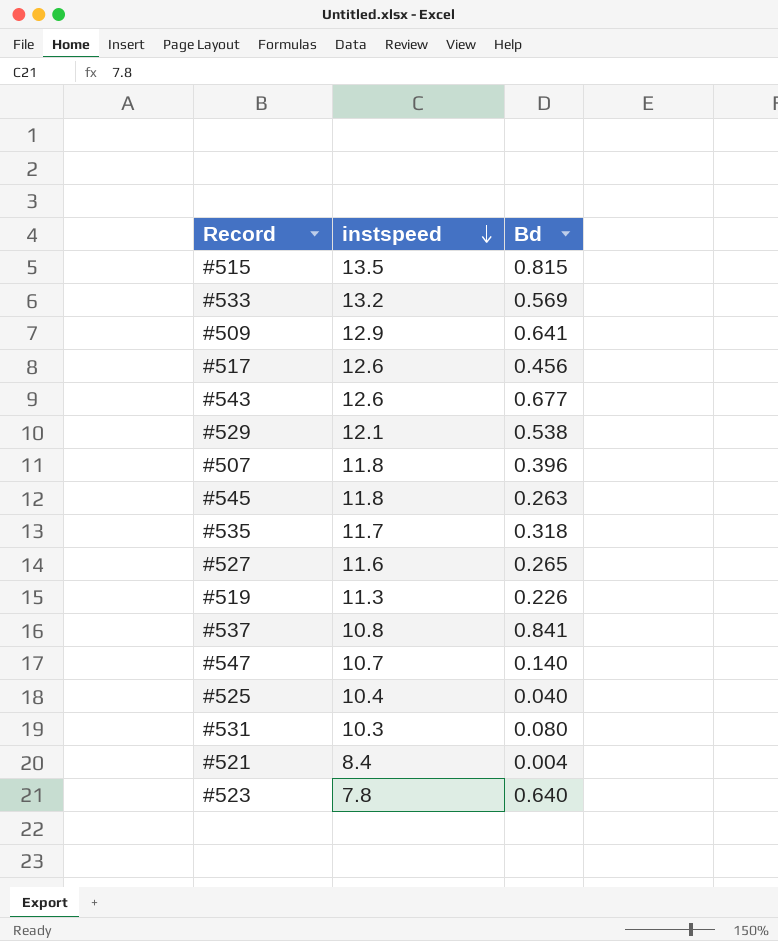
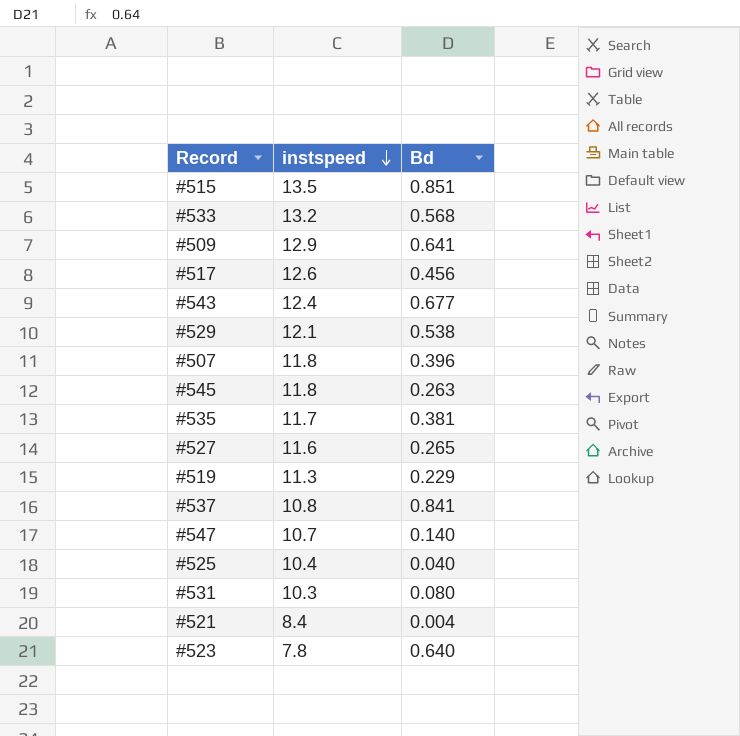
#515 | Bd: 0.815 -> 0.851
#533 | Bd: 0.569 -> 0.568
#543 | instspeed: 12.6 -> 12.4
#535 | Bd: 0.318 -> 0.381
#519 | Bd: 0.226 -> 0.229

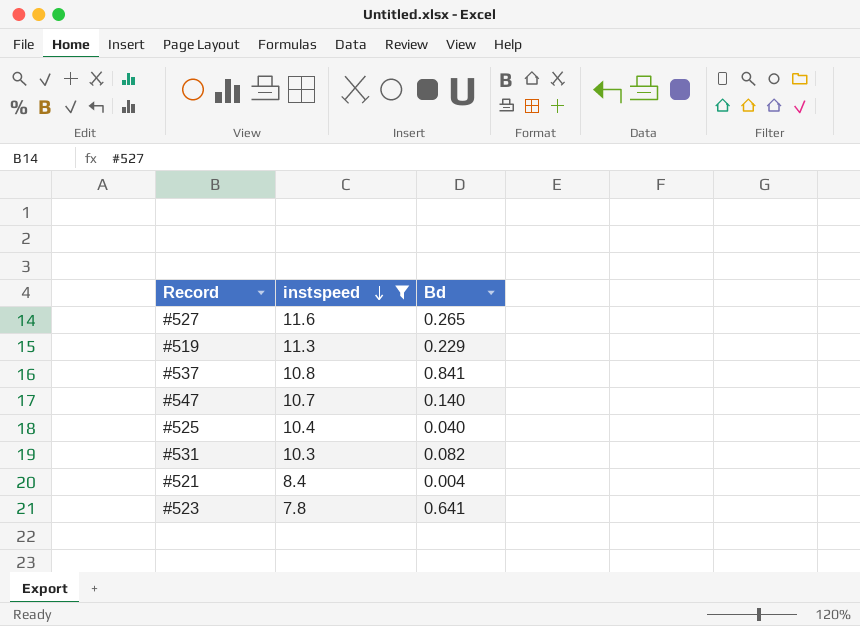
filter: none -> instspeed <= 11.6
#531 | Bd: 0.080 -> 0.082
#523 | Bd: 0.640 -> 0.641

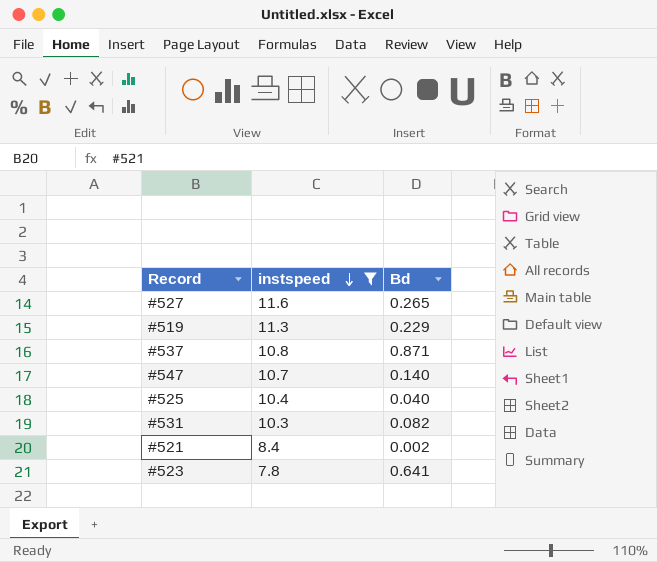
#537 | Bd: 0.841 -> 0.871
#521 | Bd: 0.004 -> 0.002

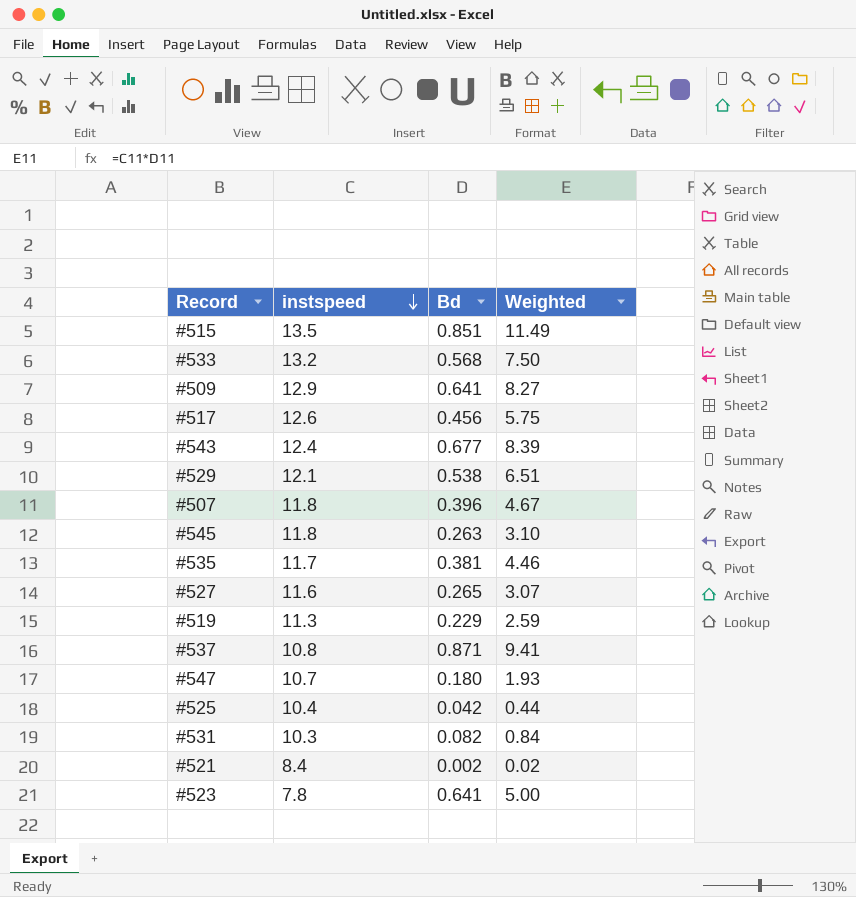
filter: instspeed <= 11.6 -> none
column Weighted | formula: none -> [instspeed] * [Bd]
#547 | Bd: 0.140 -> 0.180
#525 | Bd: 0.040 -> 0.042

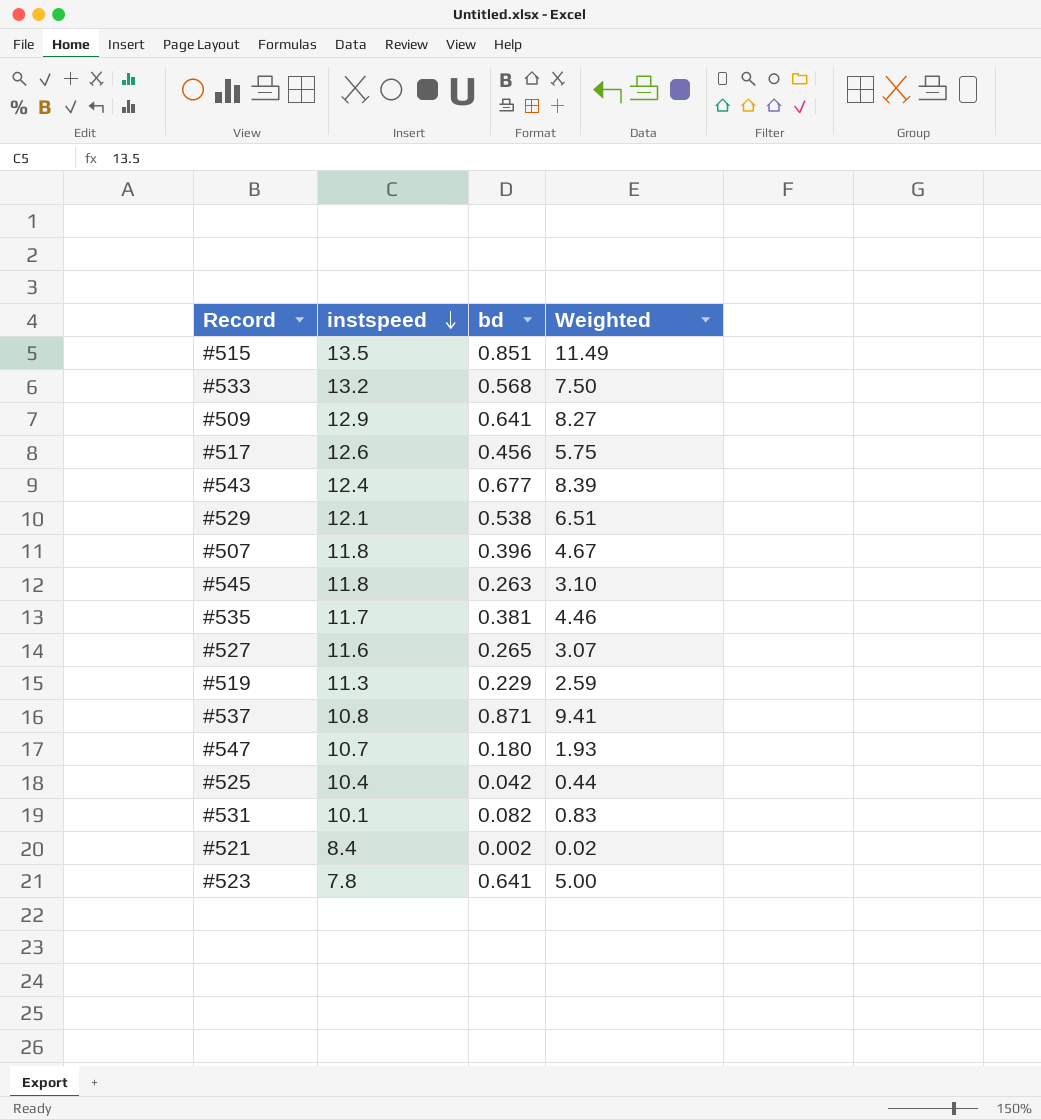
column name: Bd -> bd
#531 | instspeed: 10.3 -> 10.1
#531 | Weighted: 0.84 -> 0.83

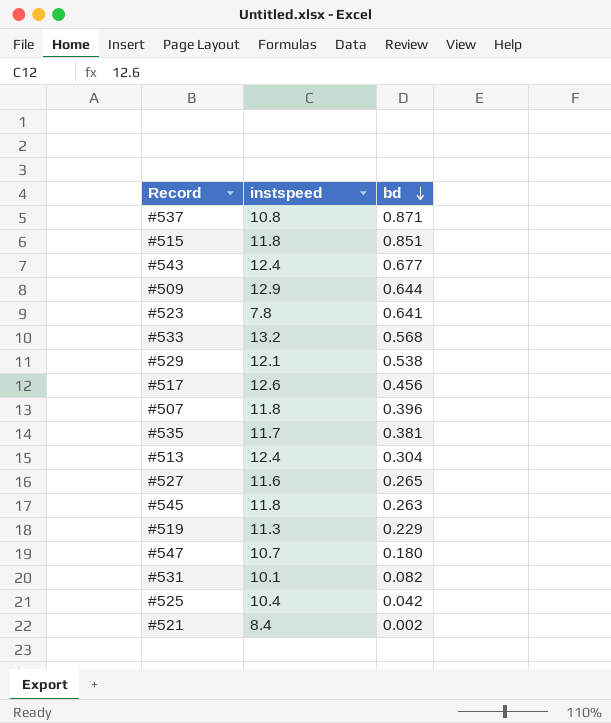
row order: instspeed descending -> bd descending
column Weighted | formula: [instspeed] * [bd] -> none
#515 | instspeed: 13.5 -> 11.8
#509 | bd: 0.641 -> 0.644
row #513: none -> 12.4 | 0.304

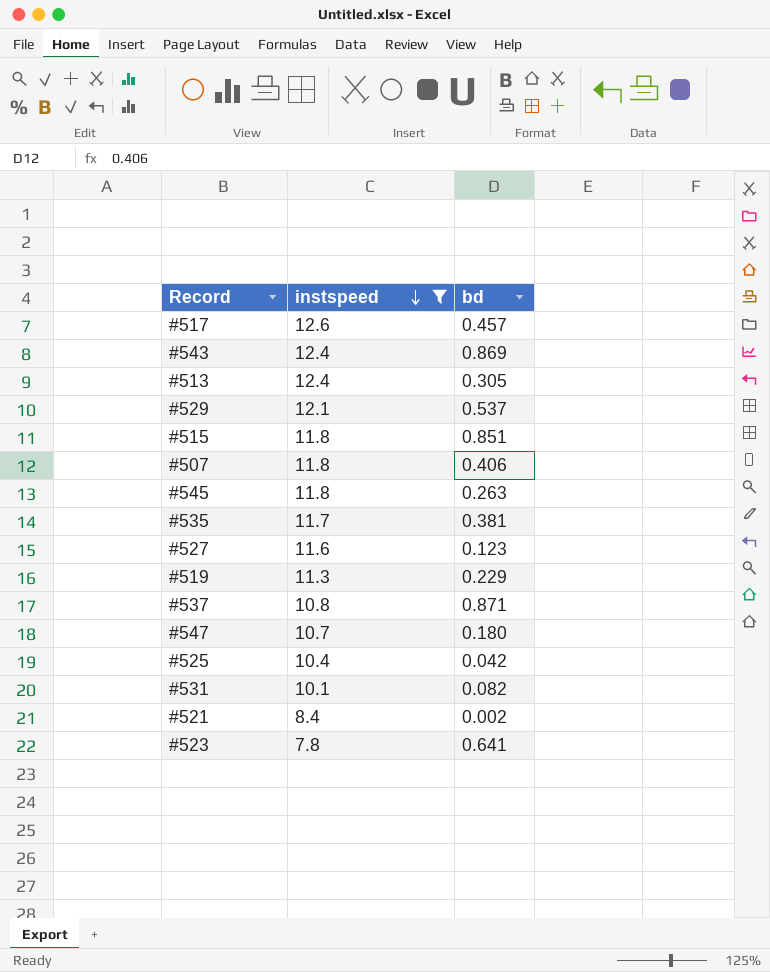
filter: none -> instspeed <= 12.6
row order: bd descending -> instspeed descending
#517 | bd: 0.456 -> 0.457
#543 | bd: 0.677 -> 0.869
#513 | bd: 0.304 -> 0.305
#529 | bd: 0.538 -> 0.537
#507 | bd: 0.396 -> 0.406
#527 | bd: 0.265 -> 0.123

